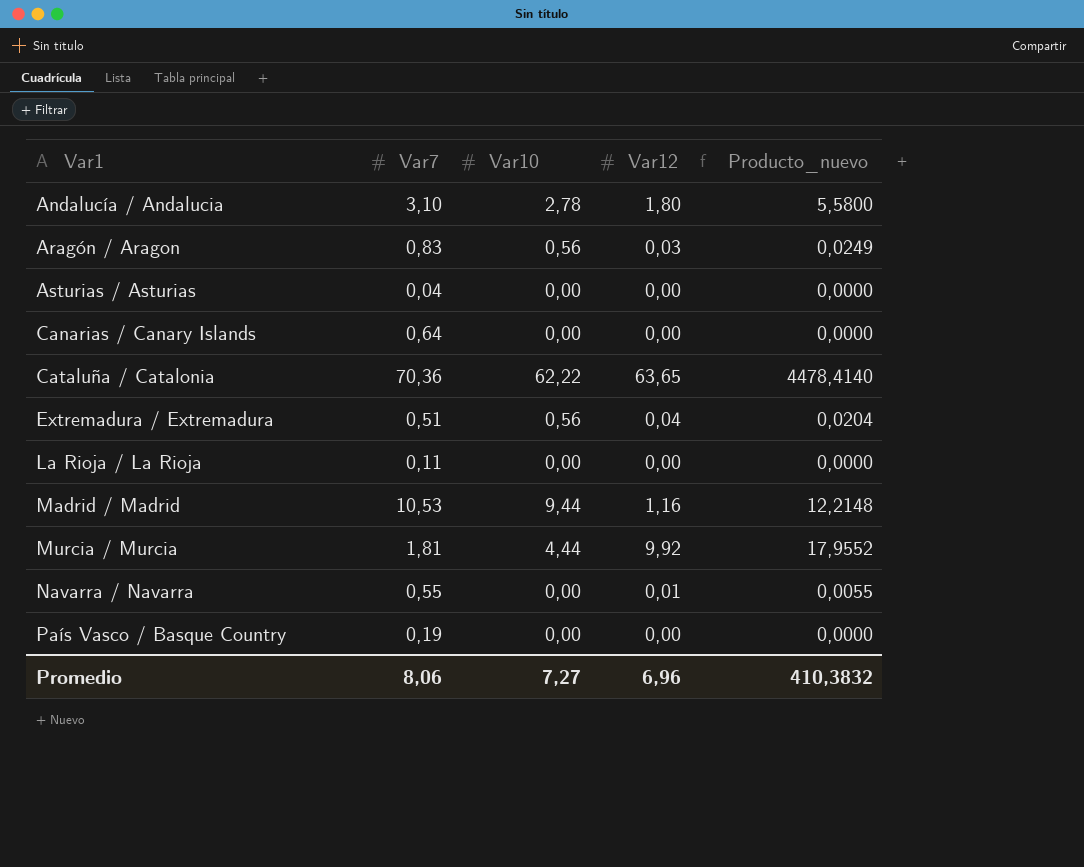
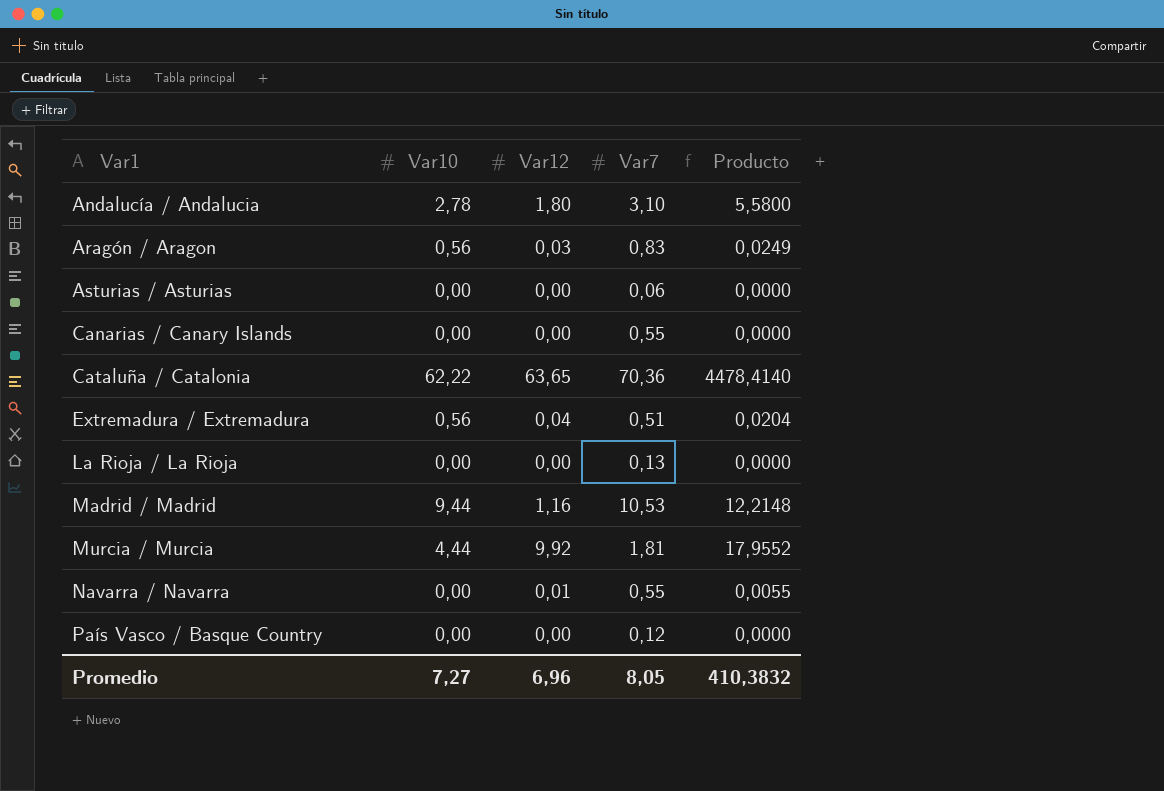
column Var7 | position: 2 -> 4
column name: Producto_nuevo -> Producto
Asturias / Asturias | Var7: 0,04 -> 0,06
Canarias / Canary Islands | Var7: 0,64 -> 0,55
La Rioja / La Rioja | Var7: 0,11 -> 0,13
País Vasco / Basque Country | Var7: 0,19 -> 0,12
Promedio | Var7: 8,06 -> 8,05

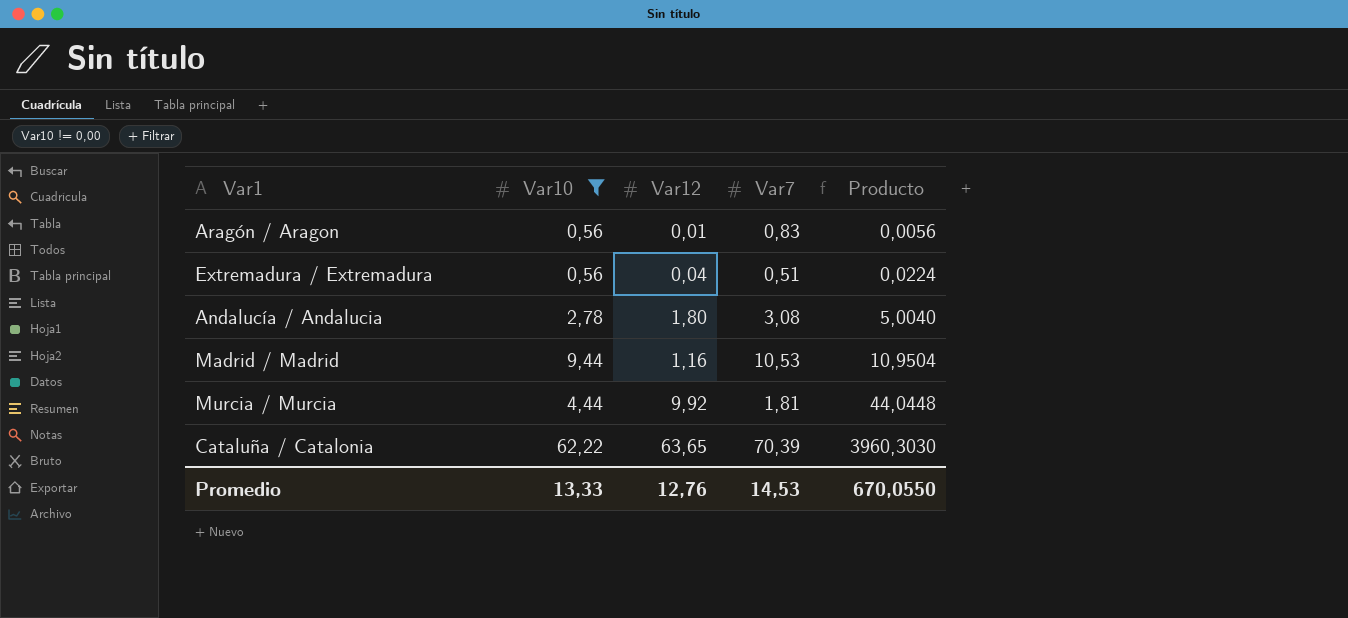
filter: none -> Var10 != 0,00
row order: Var1 ascending -> Producto ascending
column Producto | formula: [Var12] * [Var7] -> [Var10] * [Var12]
Aragón / Aragon | Var12: 0,03 -> 0,01
Andalucía / Andalucia | Var7: 3,10 -> 3,08
Cataluña / Catalonia | Var7: 70,36 -> 70,39
Promedio | Var10: 7,27 -> 13,33
Promedio | Var12: 6,96 -> 12,76
Promedio | Var7: 8,05 -> 14,53
Promedio | Producto: 410,3832 -> 670,0550

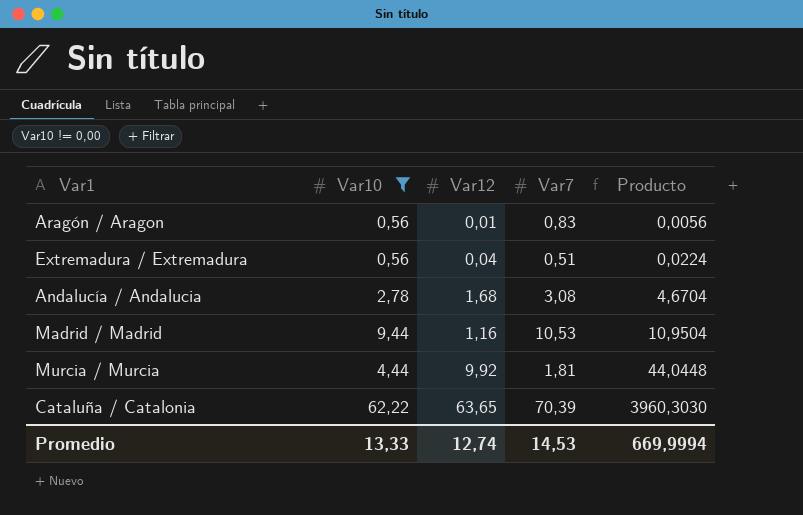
Andalucía / Andalucia | Var12: 1,80 -> 1,68
Andalucía / Andalucia | Producto: 5,0040 -> 4,6704
Promedio | Var12: 12,76 -> 12,74
Promedio | Producto: 670,0550 -> 669,9994

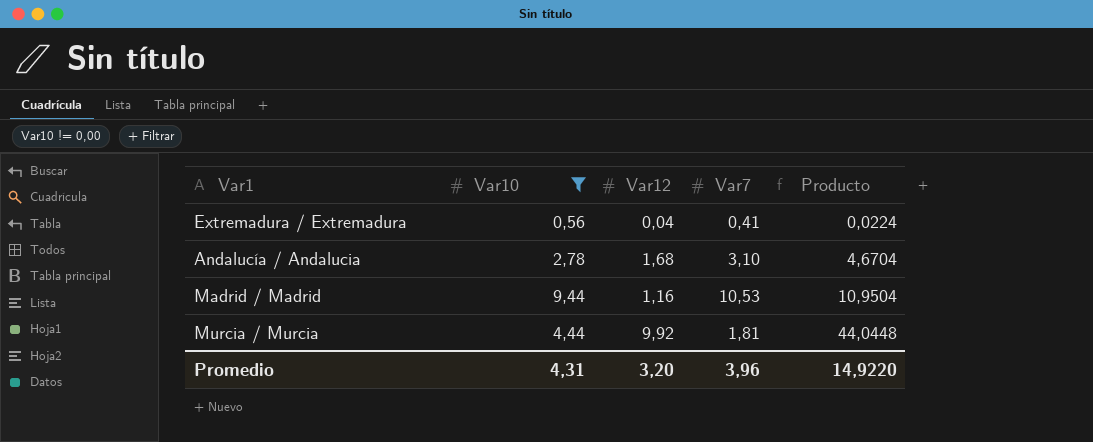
row Aragón / Aragon: 0,56 | 0,01 | 0,83 | 0,0056 -> none
row Cataluña / Catalonia: 62,22 | 63,65 | 70,39 | 3960,3030 -> none
Extremadura / Extremadura | Var7: 0,51 -> 0,41
Andalucía / Andalucia | Var7: 3,08 -> 3,10
Promedio | Var10: 13,33 -> 4,31
Promedio | Var12: 12,74 -> 3,20
Promedio | Var7: 14,53 -> 3,96
Promedio | Producto: 669,9994 -> 14,9220

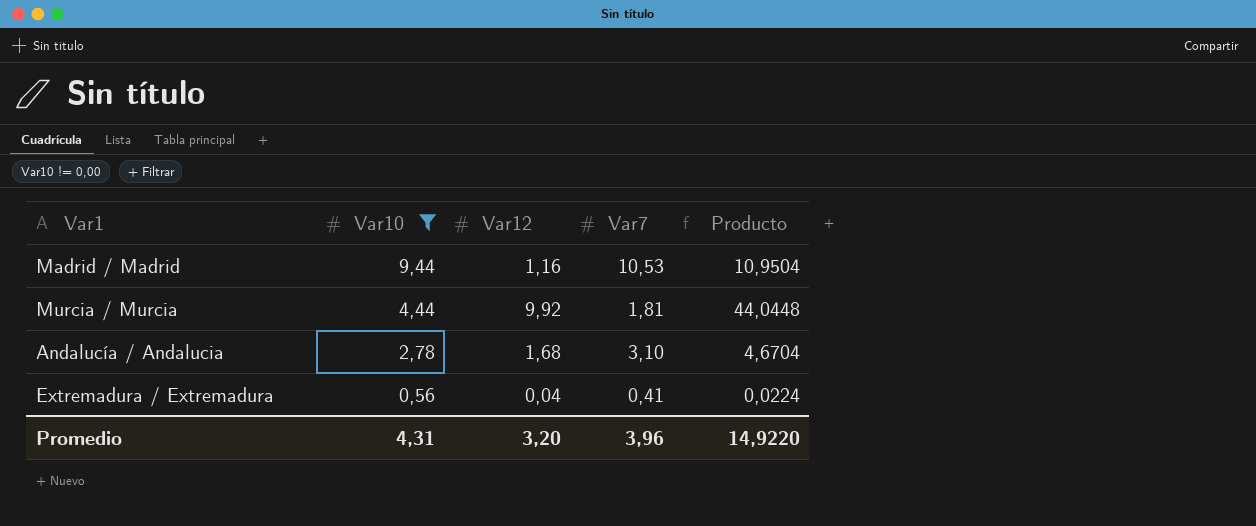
row order: Producto ascending -> Var10 descending

